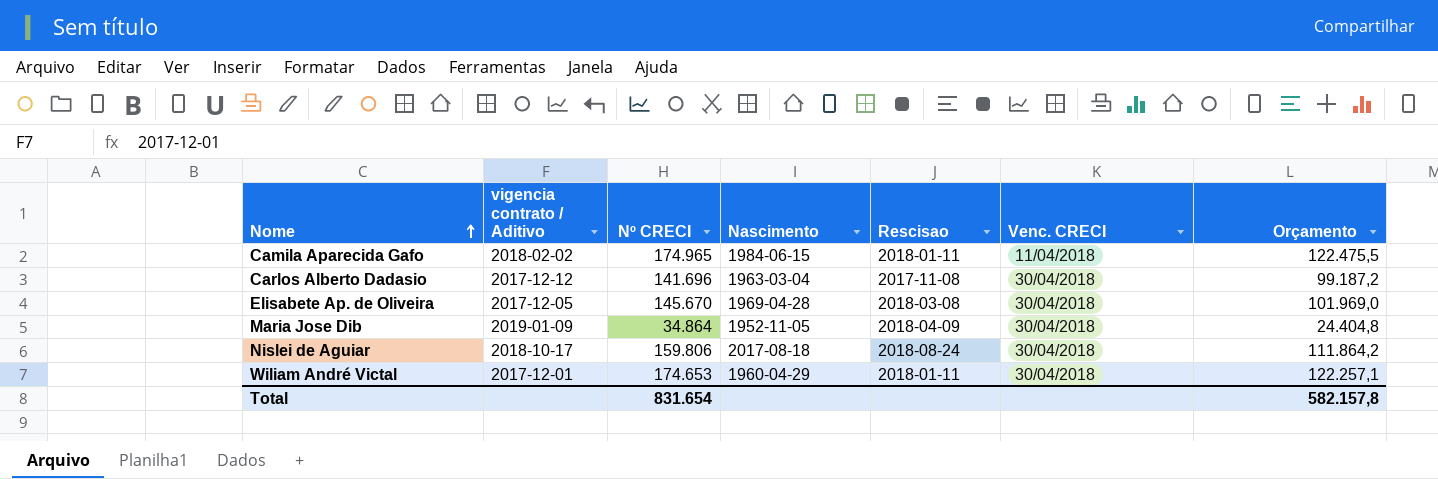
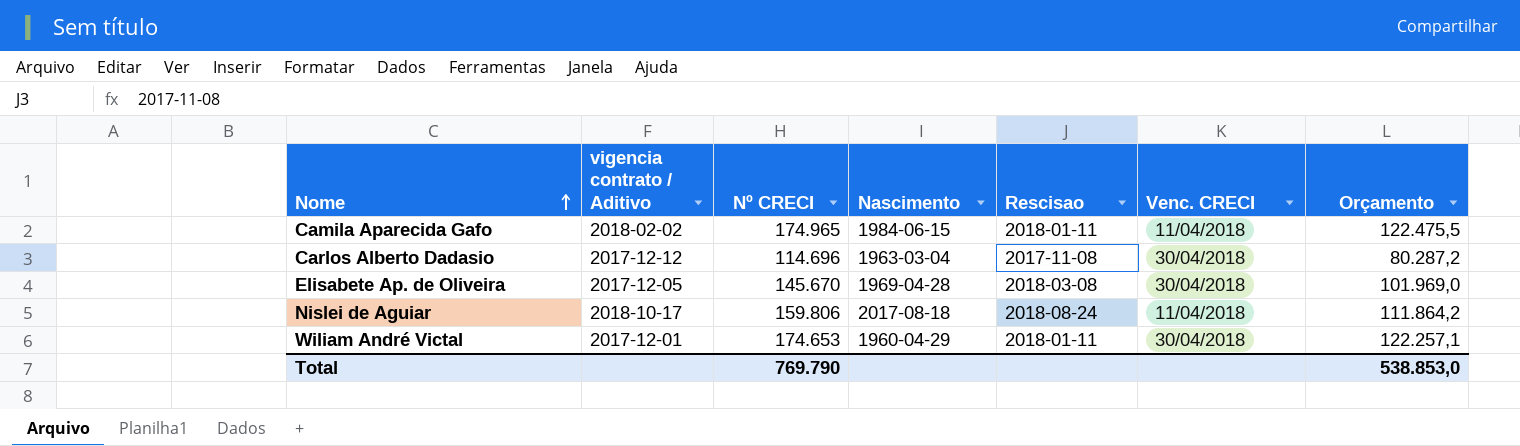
row Maria Jose Dib: 2019-01-09 | 34.864 | 1952-11-05 | 2018-04-09 | 30/04/2018 | 24.404,8 -> none
Carlos Alberto Dadasio | Nº CRECI: 141.696 -> 114.696
Carlos Alberto Dadasio | Orçamento: 99.187,2 -> 80.287,2
Nislei de Aguiar | Venc. CRECI: 30/04/2018 -> 11/04/2018
Total | Nº CRECI: 831.654 -> 769.790
Total | Orçamento: 582.157,8 -> 538.853,0

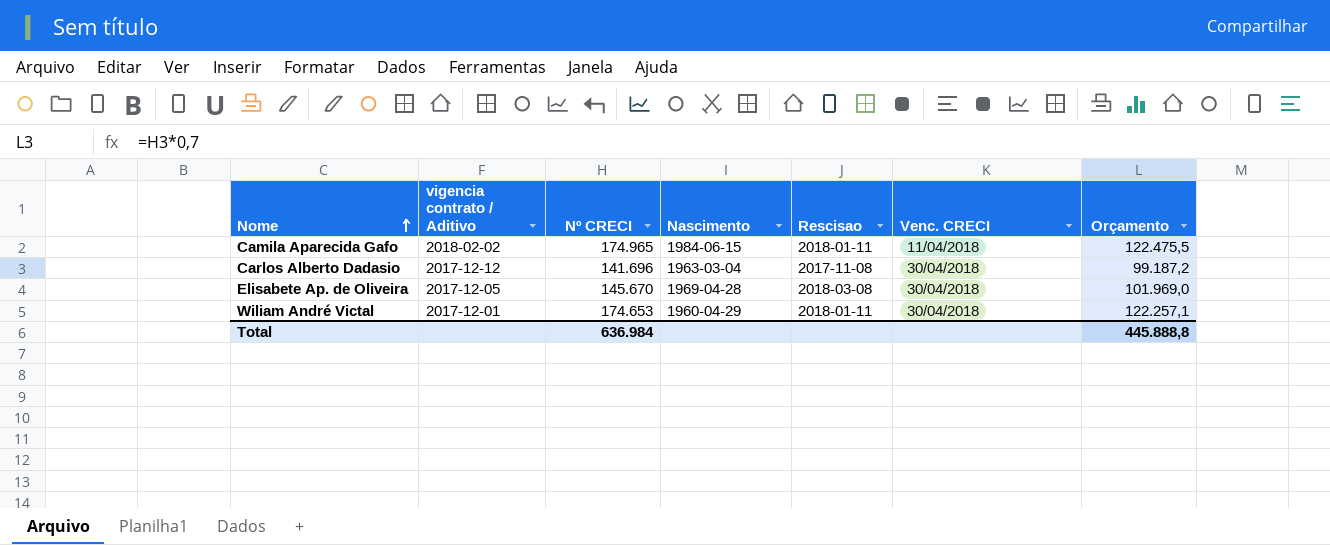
row Nislei de Aguiar: 2018-10-17 | 159.806 | 2017-08-18 | 2018-08-24 | 11/04/2018 | 111.864,2 -> none
Carlos Alberto Dadasio | Nº CRECI: 114.696 -> 141.696
Carlos Alberto Dadasio | Orçamento: 80.287,2 -> 99.187,2
Total | Nº CRECI: 769.790 -> 636.984
Total | Orçamento: 538.853,0 -> 445.888,8

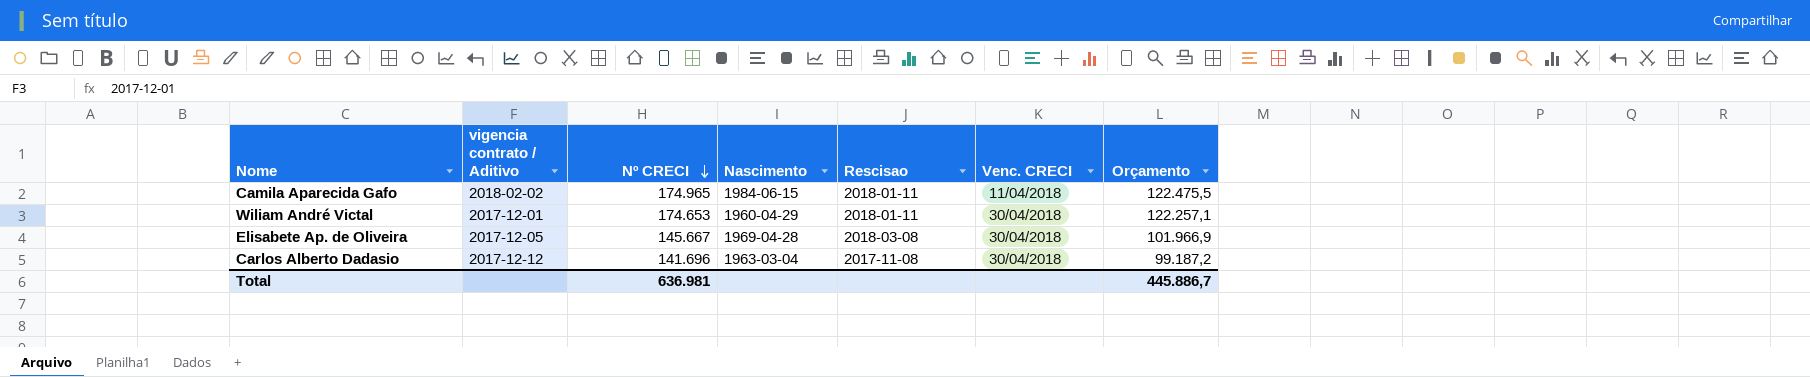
row order: Nome ascending -> Nº CRECI descending
Elisabete Ap. de Oliveira | Nº CRECI: 145.670 -> 145.667
Elisabete Ap. de Oliveira | Orçamento: 101.969,0 -> 101.966,9
Total | Nº CRECI: 636.984 -> 636.981
Total | Orçamento: 445.888,8 -> 445.886,7

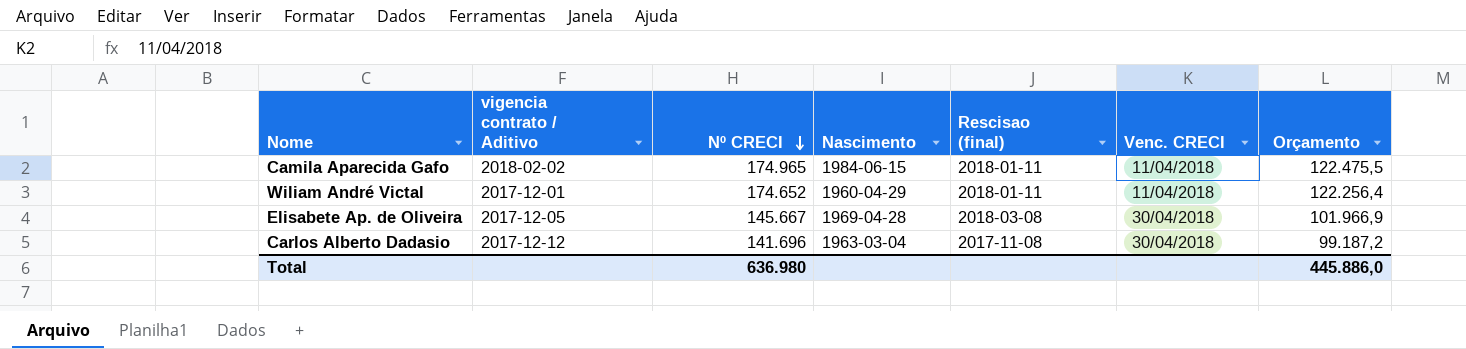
column name: Rescisao -> Rescisao (final)
Wiliam André Victal | Nº CRECI: 174.653 -> 174.652
Wiliam André Victal | Venc. CRECI: 30/04/2018 -> 11/04/2018
Wiliam André Victal | Orçamento: 122.257,1 -> 122.256,4
Total | Nº CRECI: 636.981 -> 636.980
Total | Orçamento: 445.886,7 -> 445.886,0

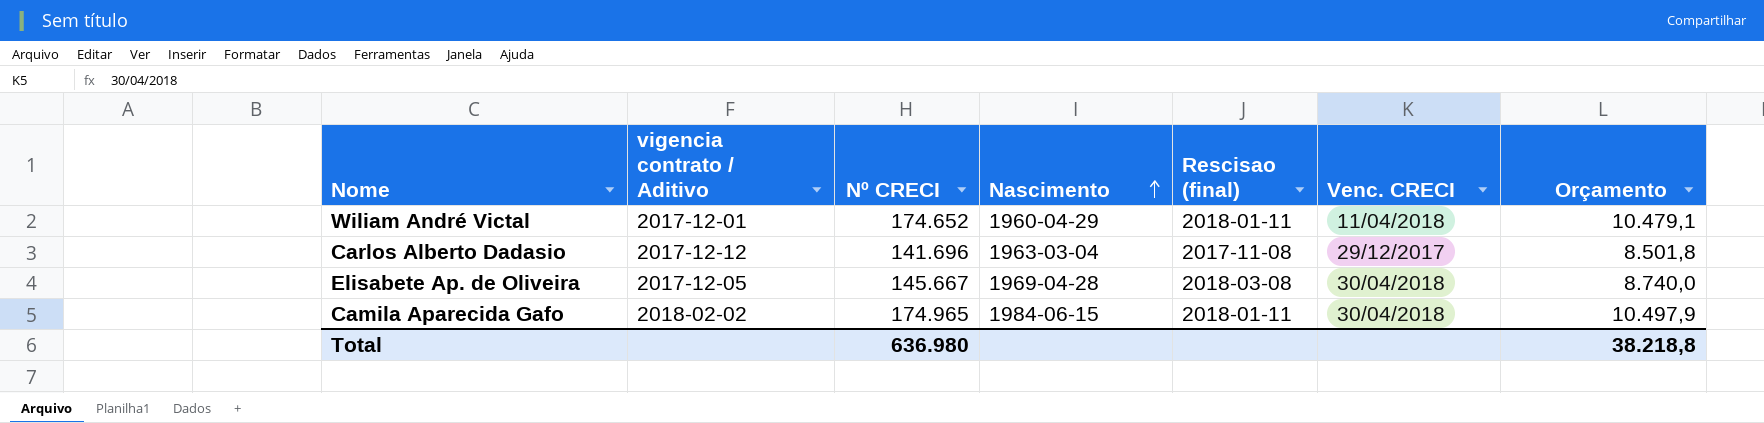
row order: Nº CRECI descending -> Nascimento ascending
column Orçamento | formula: [Nº CRECI] * 0,7 -> [Nº CRECI] * 0,06
Carlos Alberto Dadasio | Venc. CRECI: 30/04/2018 -> 29/12/2017
Camila Aparecida Gafo | Venc. CRECI: 11/04/2018 -> 30/04/2018
Total | Orçamento: 445.886,0 -> 38.218,8

